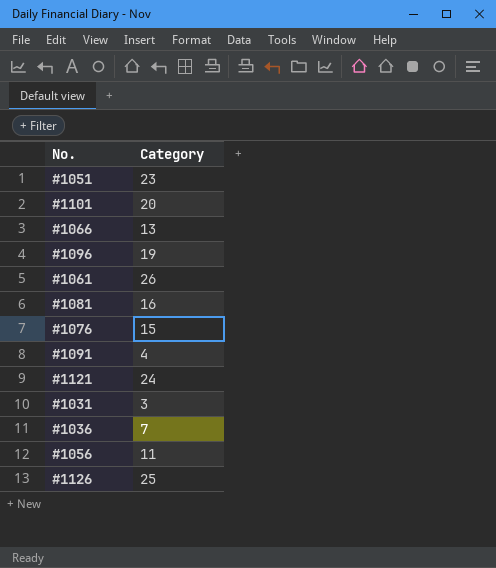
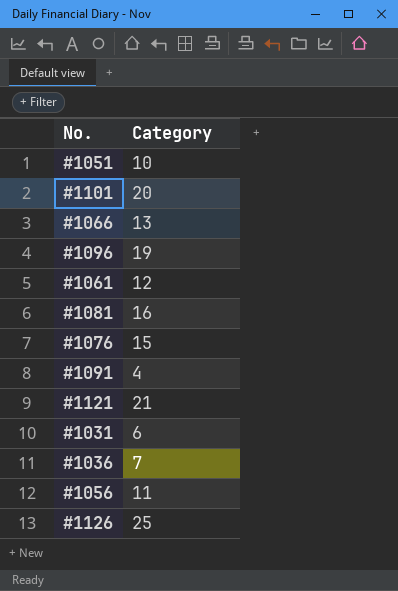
#1051 | Category: 23 -> 10
#1061 | Category: 26 -> 12
#1121 | Category: 24 -> 21
#1031 | Category: 3 -> 6

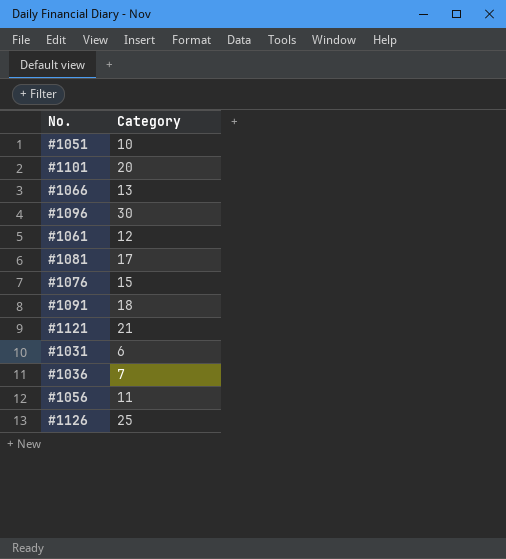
#1096 | Category: 19 -> 30
#1081 | Category: 16 -> 17
#1091 | Category: 4 -> 18

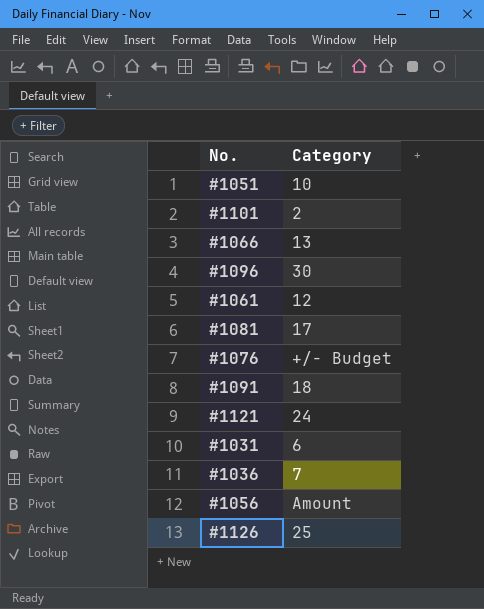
#1101 | Category: 20 -> 2
#1076 | Category: 15 -> +/- Budget
#1121 | Category: 21 -> 24
#1056 | Category: 11 -> Amount

